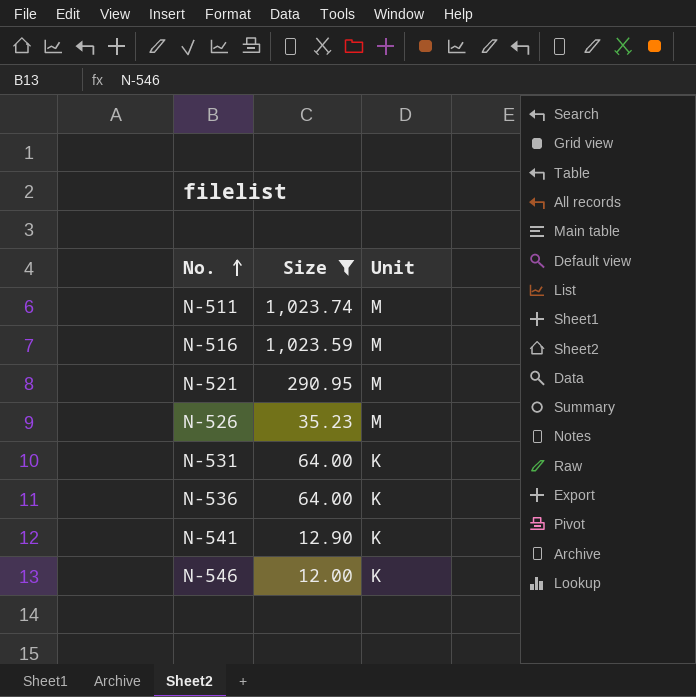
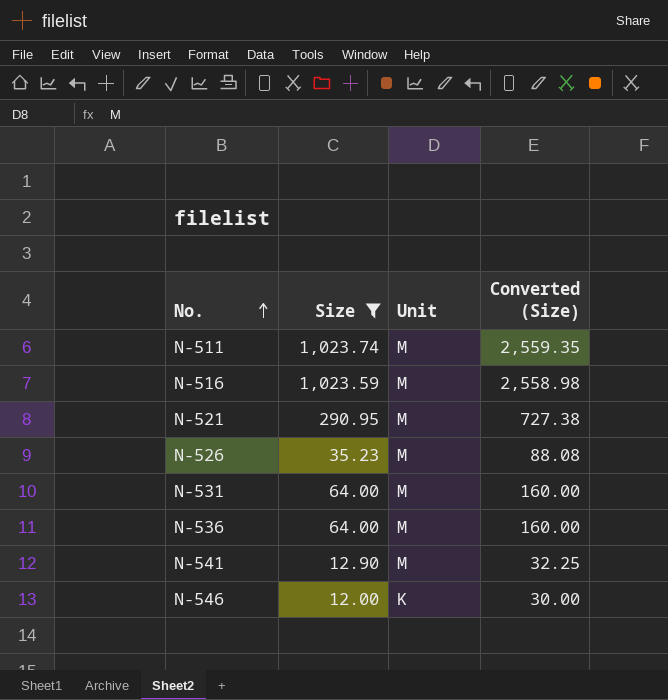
column Converted (Size) | formula: none -> [Size] * 2.5
N-531 | Unit: K -> M
N-536 | Unit: K -> M
N-541 | Unit: K -> M

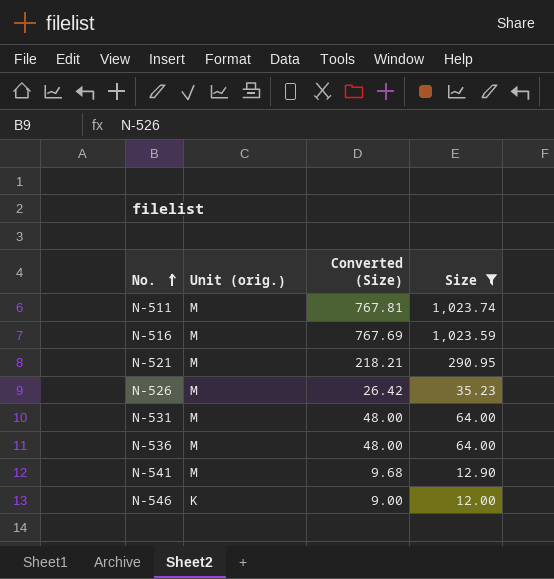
column name: Unit -> Unit (orig.)
column Converted (Size) | formula: [Size] * 2.5 -> [Size] * 0.75
column Size | position: 2 -> 4

